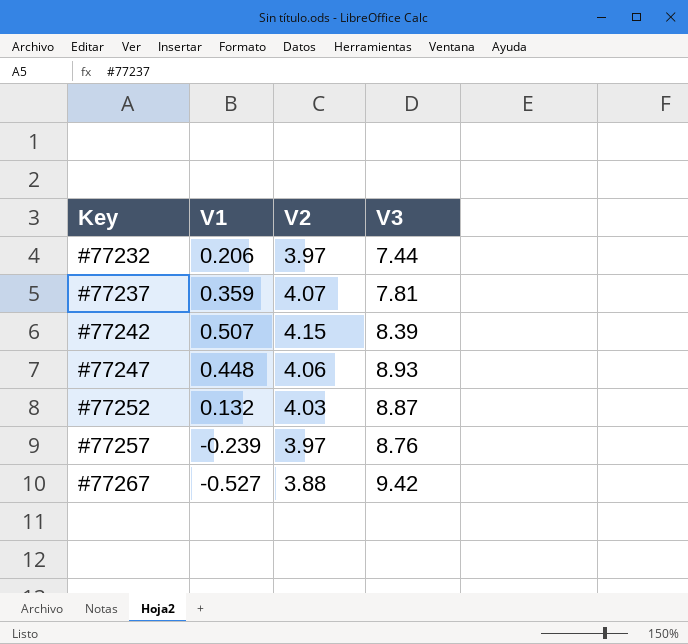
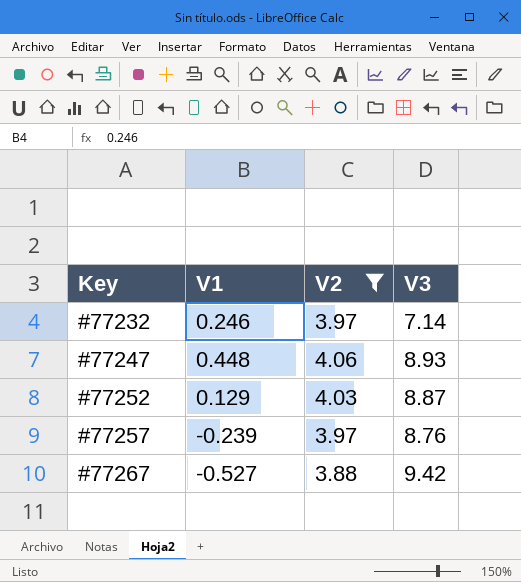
filter: none -> V2 <= 4.06
#77232 | V1: 0.206 -> 0.246
#77232 | V3: 7.44 -> 7.14
#77252 | V1: 0.132 -> 0.129

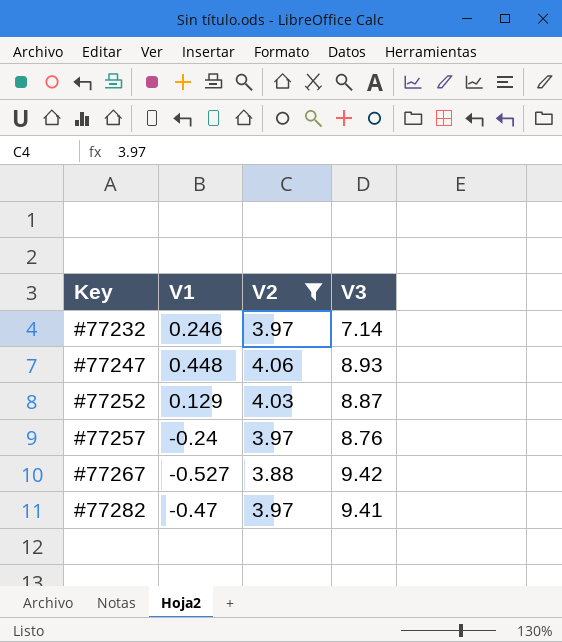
#77257 | V1: -0.239 -> -0.24
row #77282: none -> -0.47 | 3.97 | 9.41

